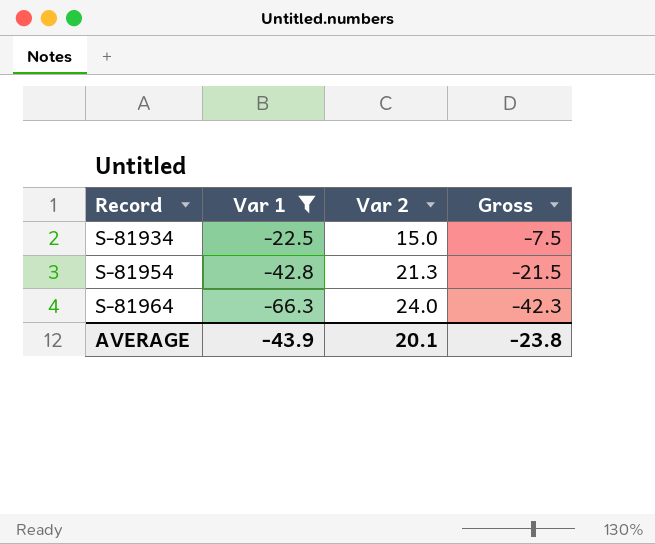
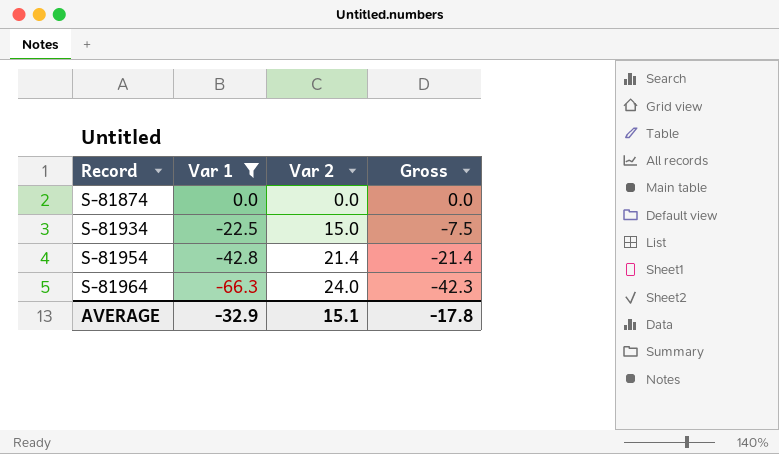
row S-81874: none -> 0.0 | 0.0 | 0.0
S-81954 | Var 2: 21.3 -> 21.4
S-81954 | Gross: -21.5 -> -21.4
AVERAGE | Var 1: -43.9 -> -32.9
AVERAGE | Var 2: 20.1 -> 15.1
AVERAGE | Gross: -23.8 -> -17.8

